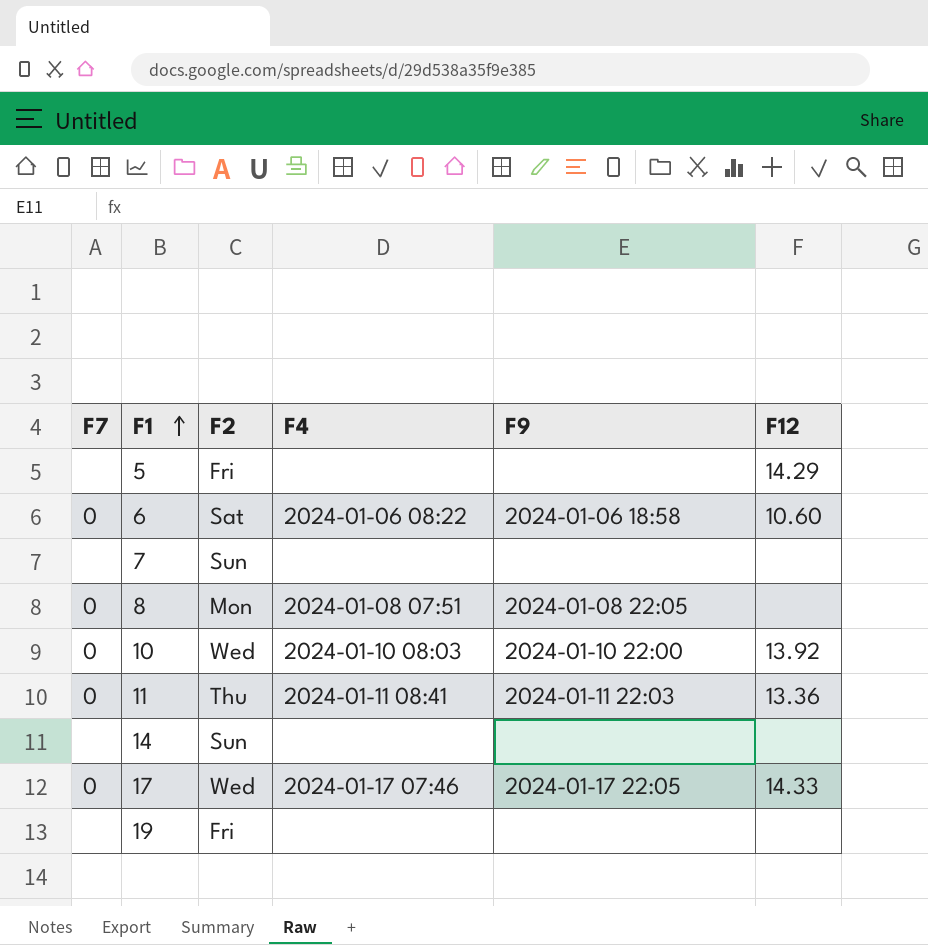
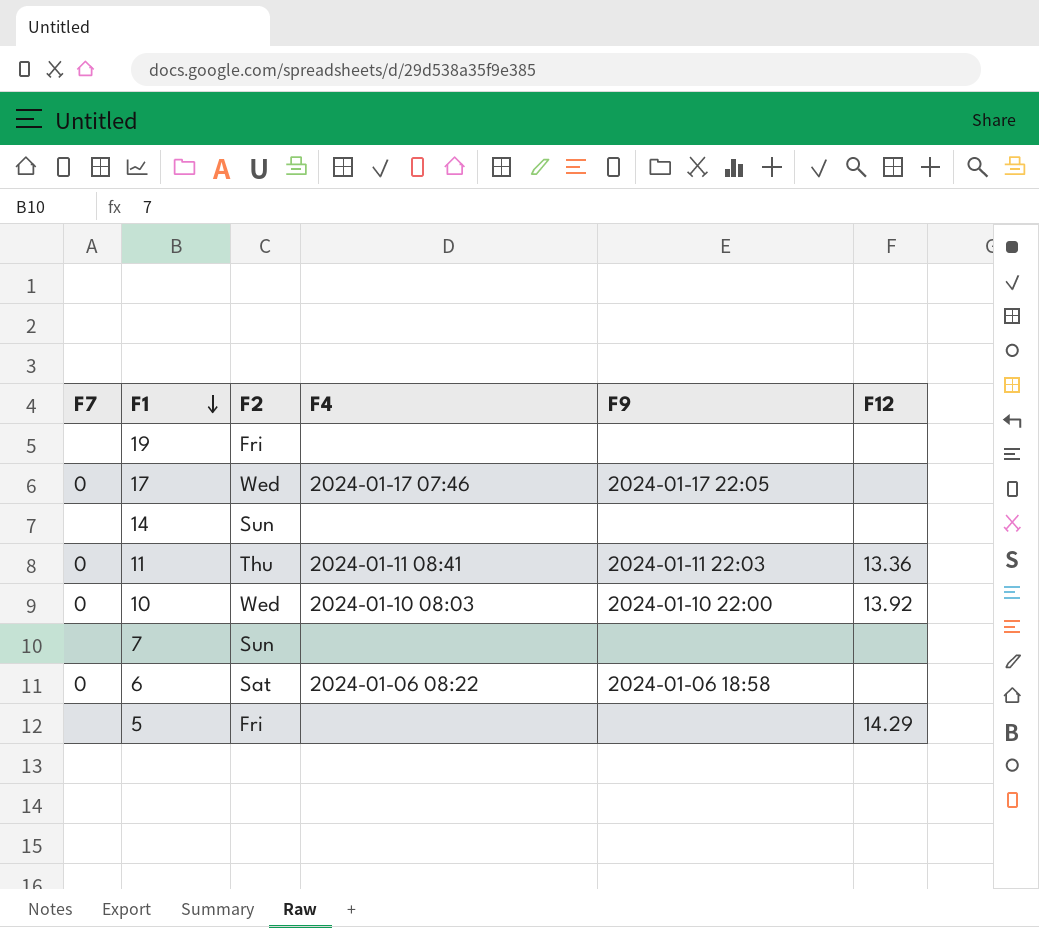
row order: F1 ascending -> F1 descending
row 8: 0 | Mon | 2024-01-08 07:51 | 2024-01-08 22:05 | none -> none
17 | F12: 14.33 -> none
6 | F12: 10.60 -> none

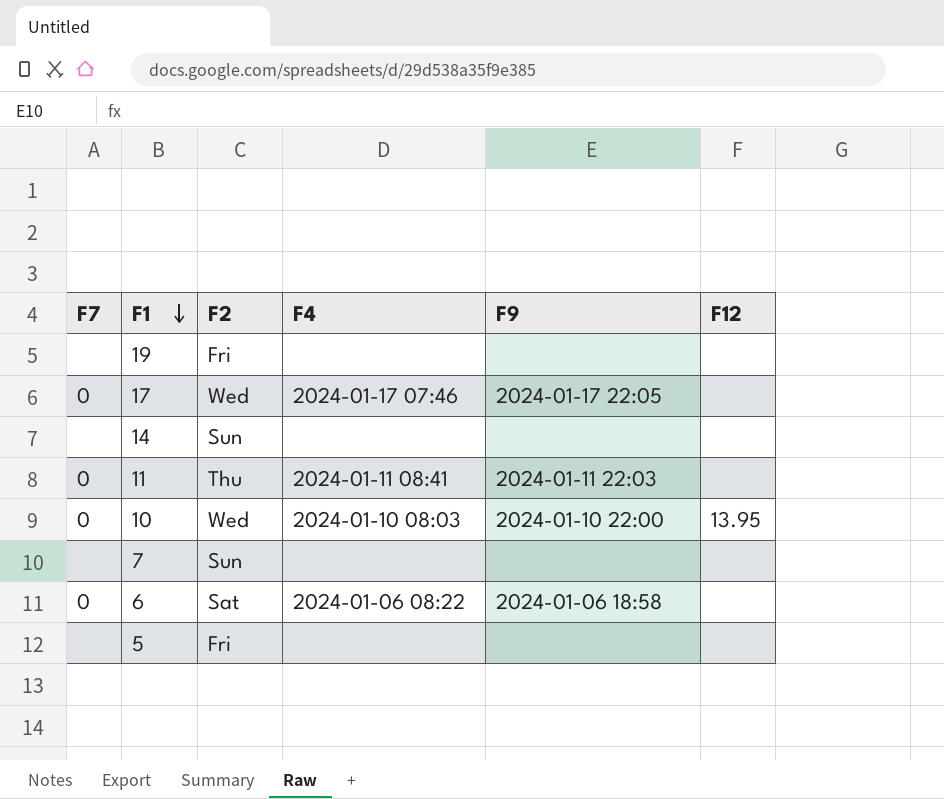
11 | F12: 13.36 -> none
10 | F12: 13.92 -> 13.95
5 | F12: 14.29 -> none

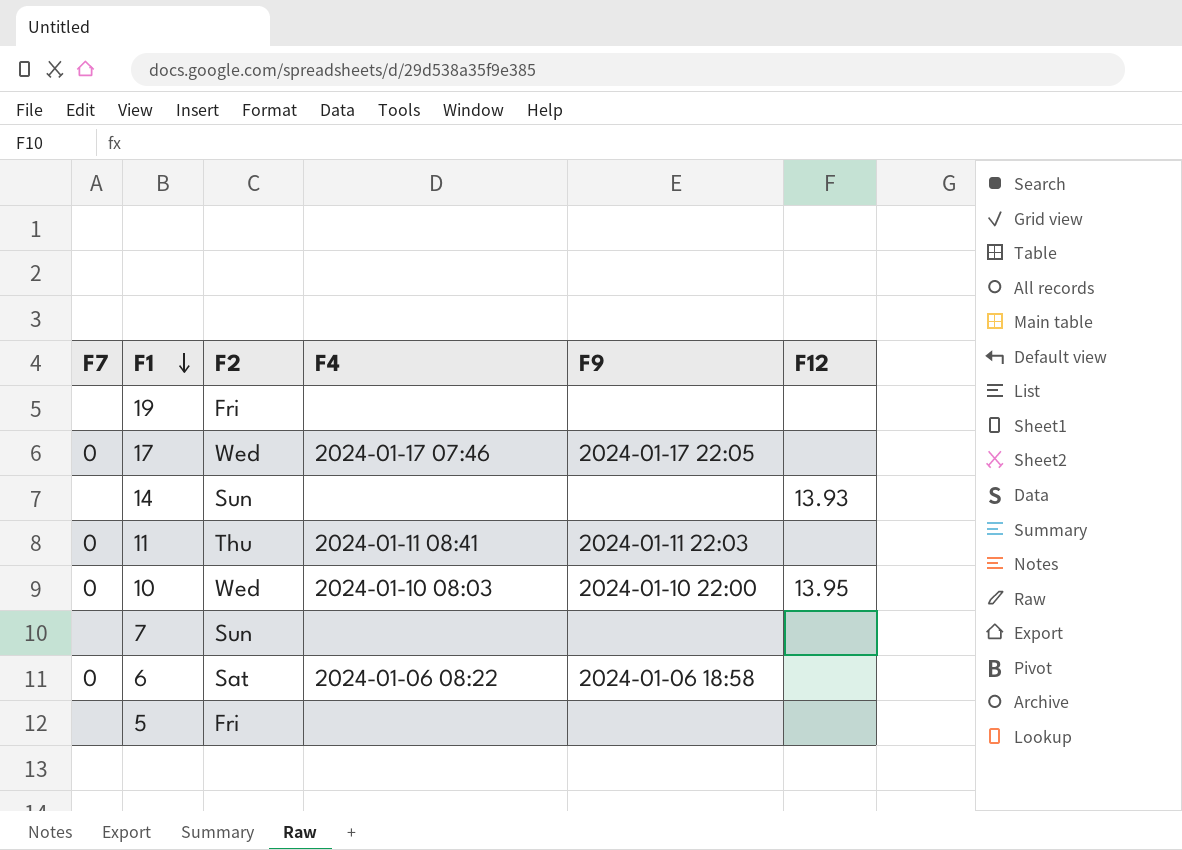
14 | F12: none -> 13.93

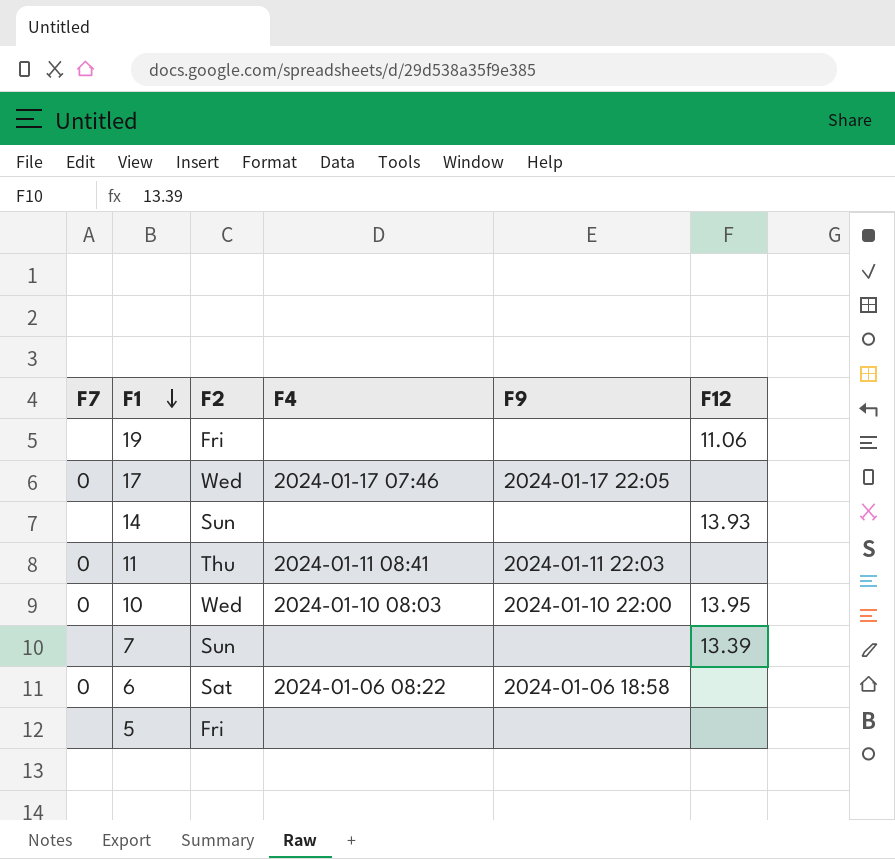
19 | F12: none -> 11.06
7 | F12: none -> 13.39

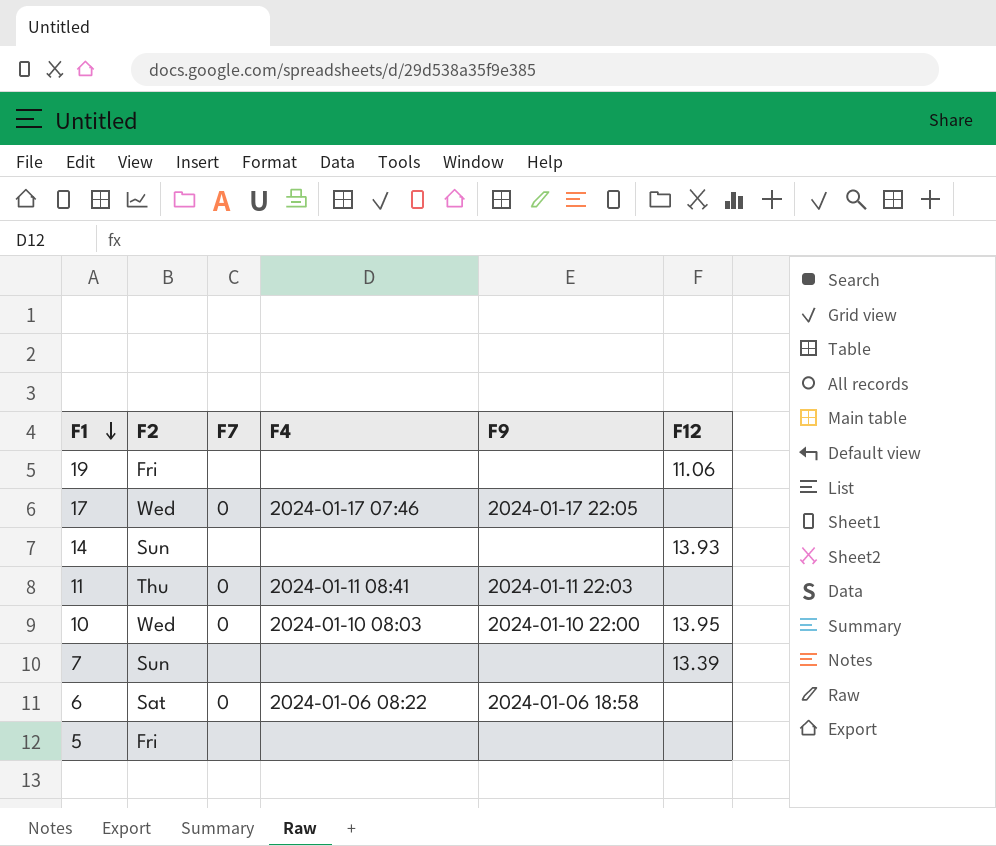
column F7 | position: 1 -> 3

